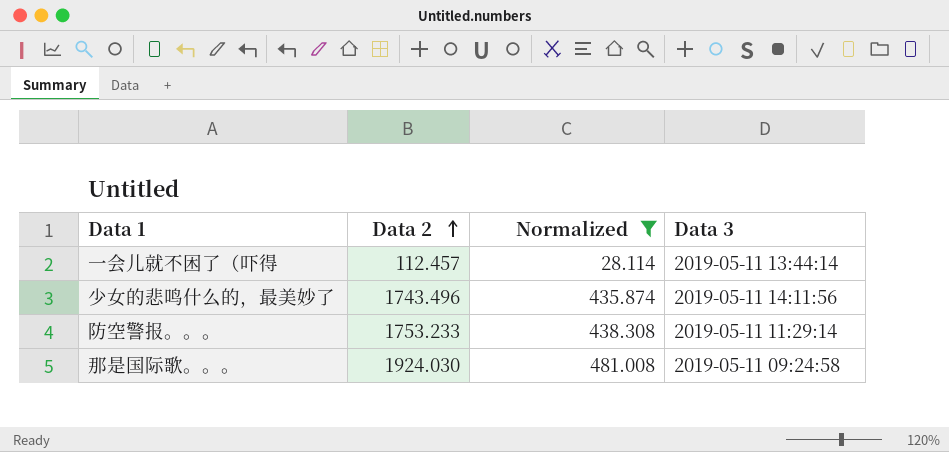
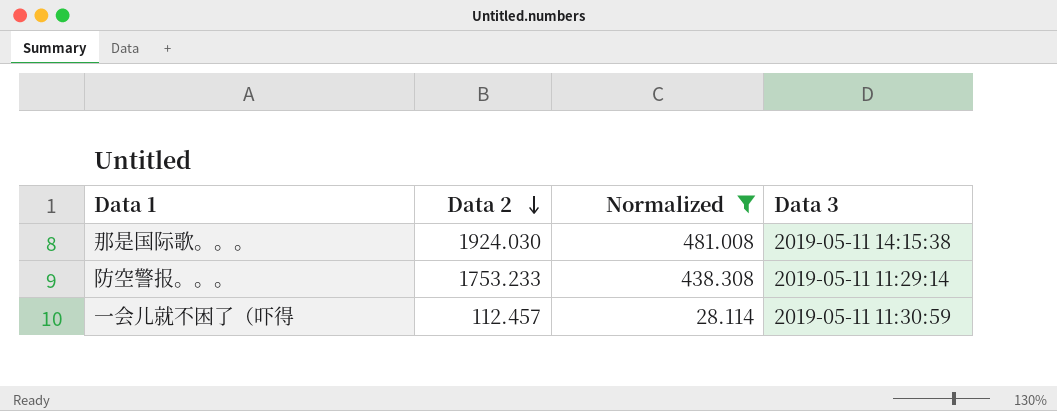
row order: Data 2 ascending -> Data 2 descending
row 少女的悲鸣什么的，最美妙了: 1743.496 | 435.874 | 2019-05-11 14:11:56 -> none
那是国际歌。。。 | Data 3: 2019-05-11 09:24:58 -> 2019-05-11 14:15:38
一会儿就不困了（吓得 | Data 3: 2019-05-11 13:44:14 -> 2019-05-11 11:30:59

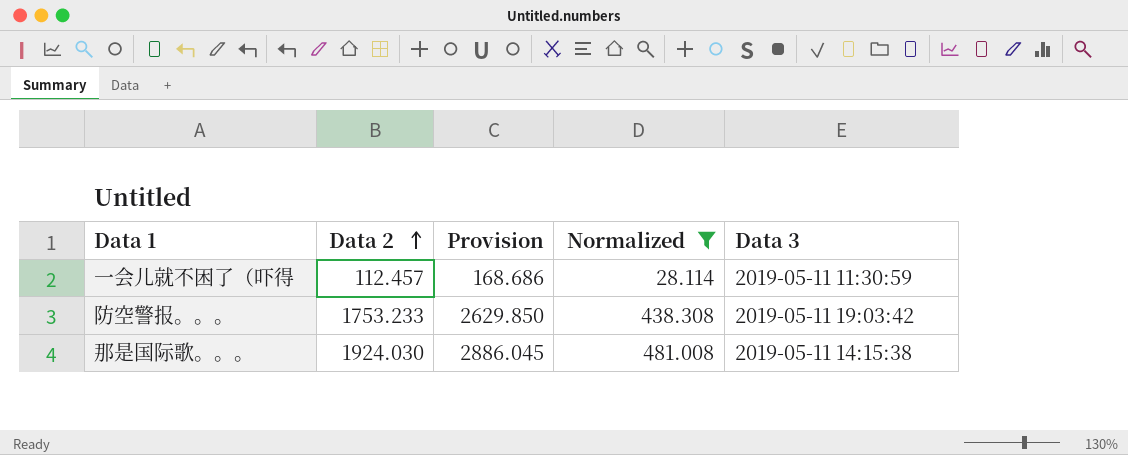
row order: Data 2 descending -> Data 2 ascending
column Provision | formula: none -> [Data 2] * 1.5
防空警报。。。 | Data 3: 2019-05-11 11:29:14 -> 2019-05-11 19:03:42

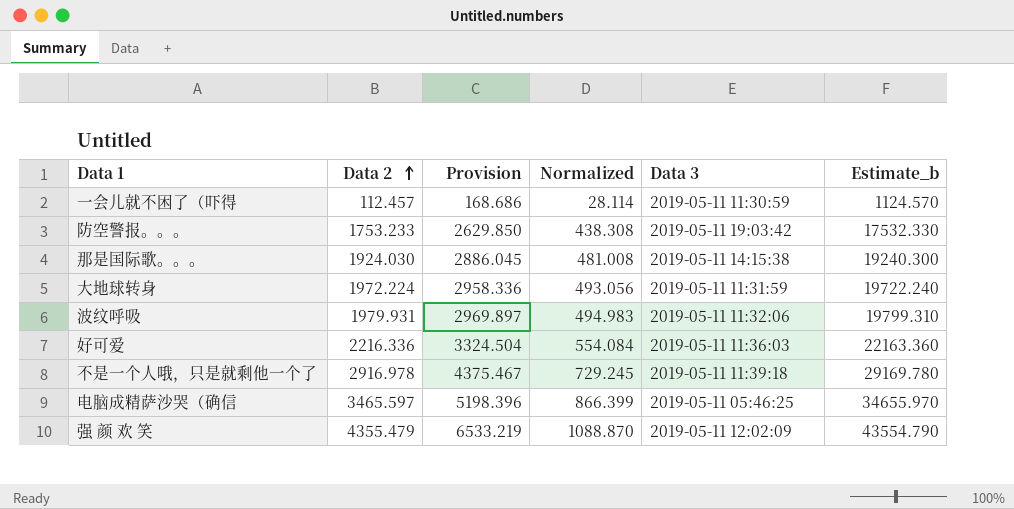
filter: Normalized <= 481.008 -> none
column Estimate_b | formula: none -> [Data 2] * 10

